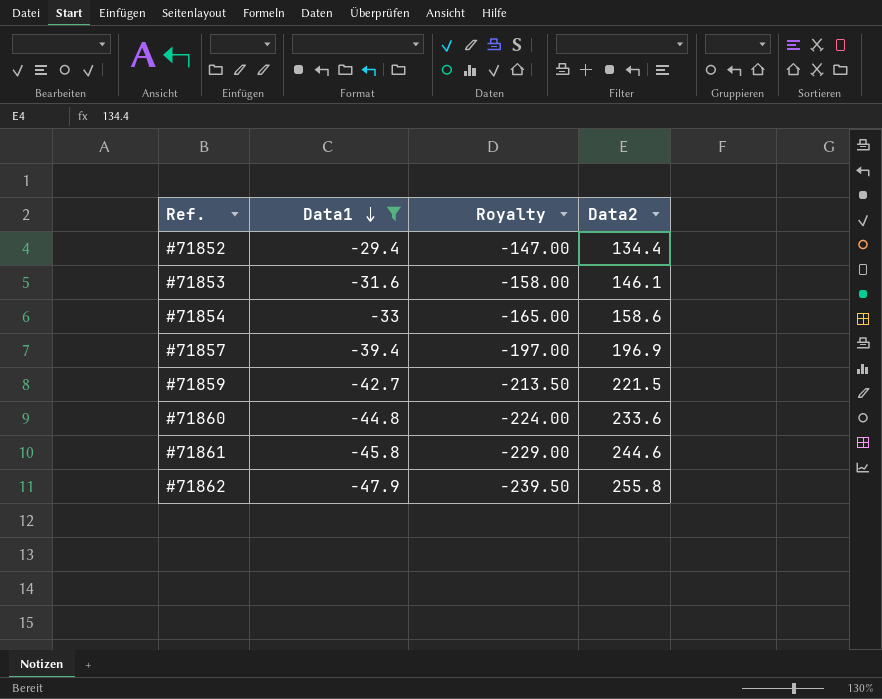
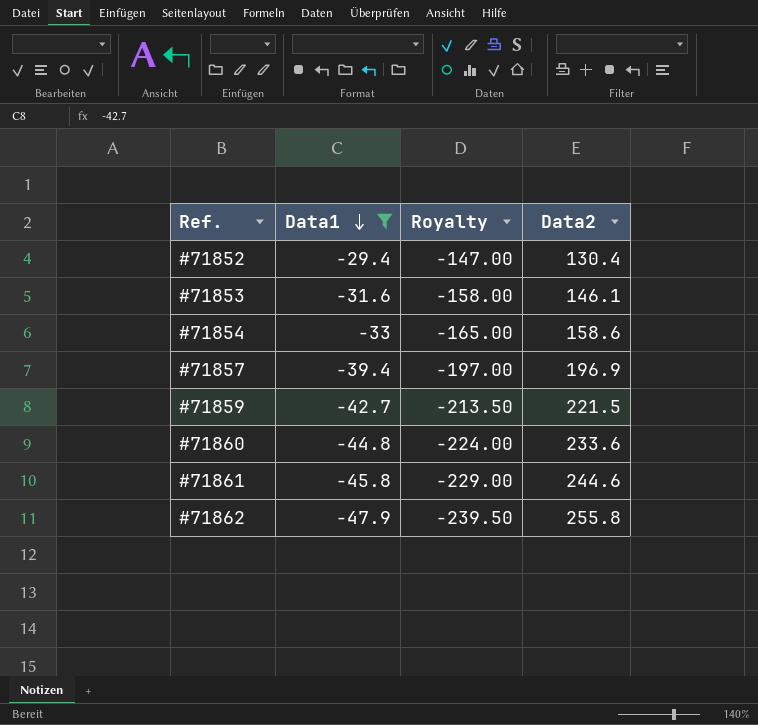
#71852 | Data2: 134.4 -> 130.4

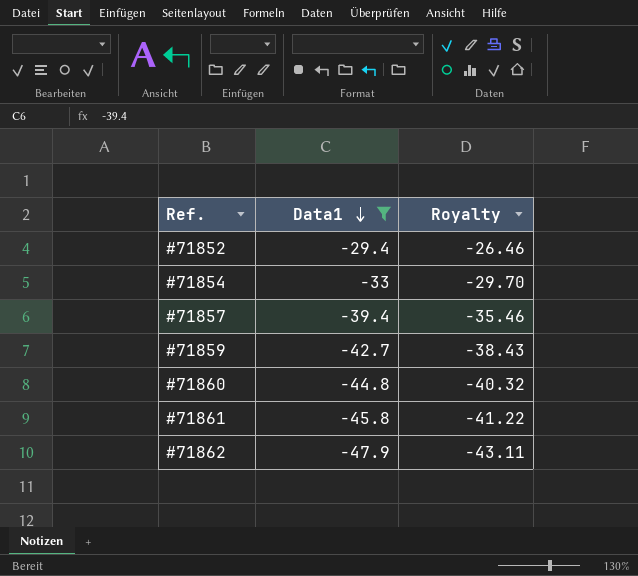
column Data2 | position: 4 -> none
column Royalty | formula: [Data1] * 5 -> [Data1] * 0.9
row #71853: -31.6 | -158.00 | 146.1 -> none

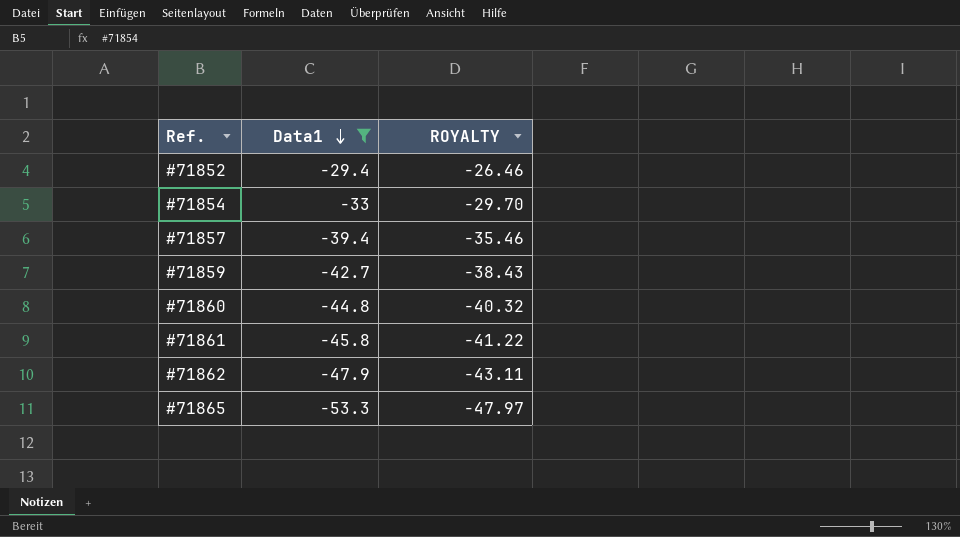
column name: Royalty -> ROYALTY
row #71865: none -> -53.3 | -47.97

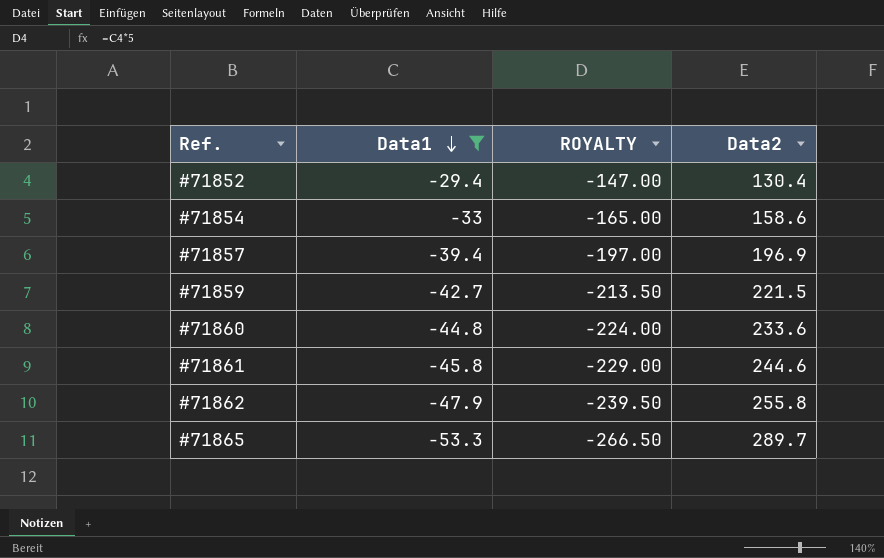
column ROYALTY | formula: [Data1] * 0.9 -> [Data1] * 5
column Data2 | position: none -> 4

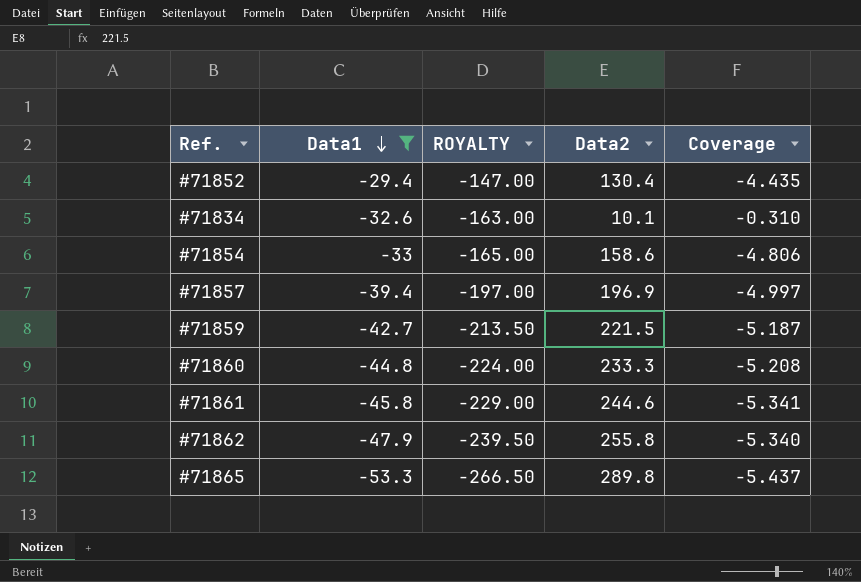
column Coverage | formula: none -> [Data2] / [Data1]
row #71834: none -> -32.6 | -163.00 | 10.1 | -0.310
#71860 | Data2: 233.6 -> 233.3
#71865 | Data2: 289.7 -> 289.8

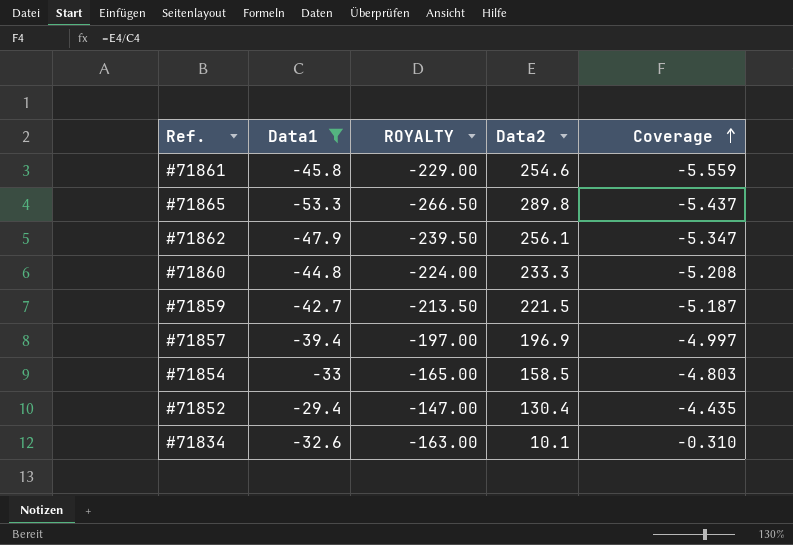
row order: Data1 descending -> Coverage ascending
#71861 | Data2: 244.6 -> 254.6
#71861 | Coverage: -5.341 -> -5.559
#71862 | Data2: 255.8 -> 256.1
#71862 | Coverage: -5.340 -> -5.347
#71854 | Data2: 158.6 -> 158.5
#71854 | Coverage: -4.806 -> -4.803

